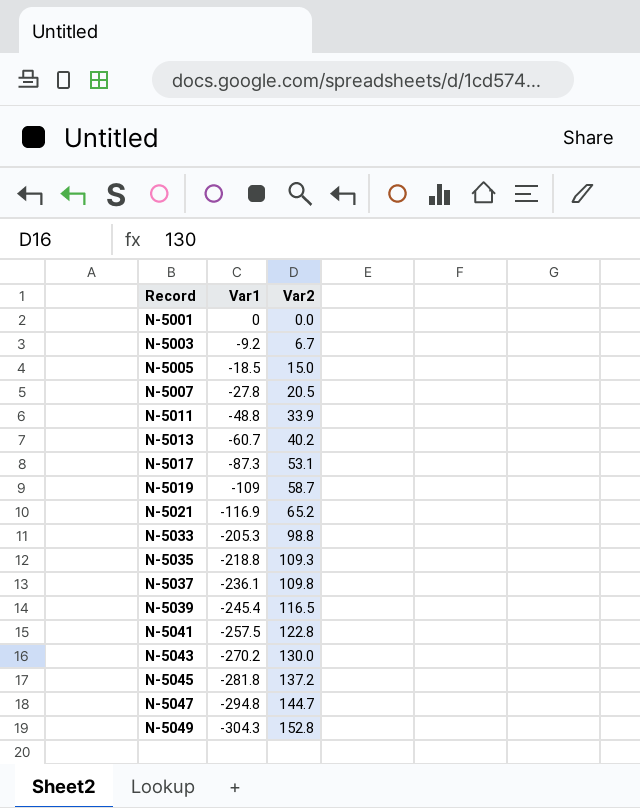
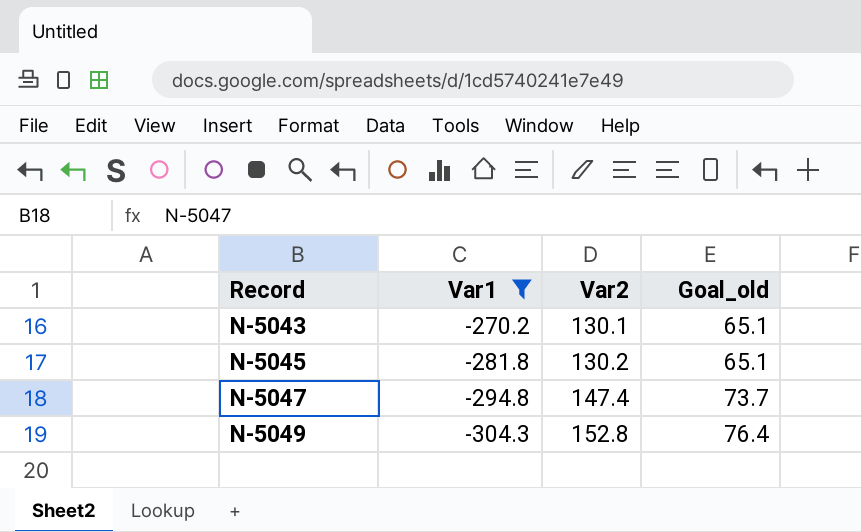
filter: none -> Var1 <= -270.2
column Goal_old | formula: none -> [Var2] * 0.5
N-5043 | Var2: 130.0 -> 130.1
N-5045 | Var2: 137.2 -> 130.2
N-5047 | Var2: 144.7 -> 147.4

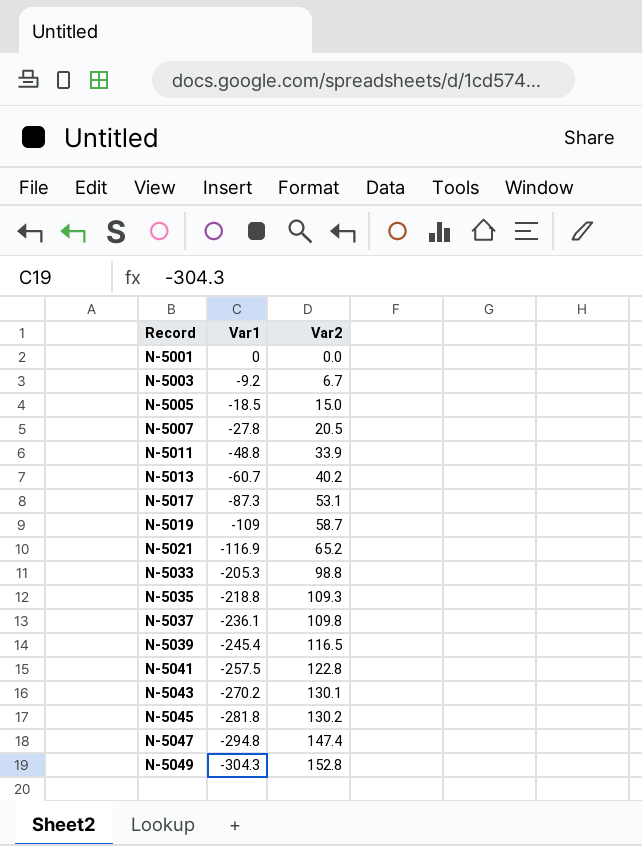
filter: Var1 <= -270.2 -> none
column Goal_old | formula: [Var2] * 0.5 -> none

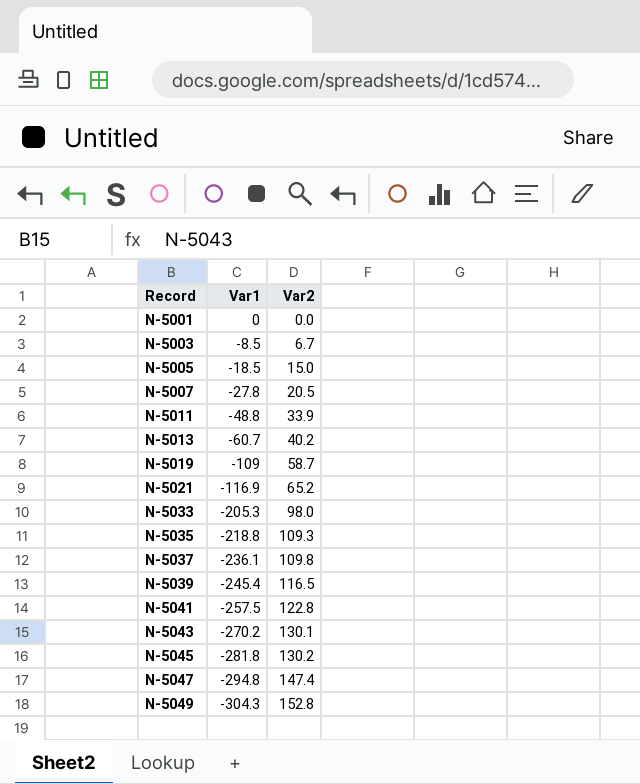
row N-5017: -87.3 | 53.1 -> none
N-5003 | Var1: -9.2 -> -8.5
N-5033 | Var2: 98.8 -> 98.0

